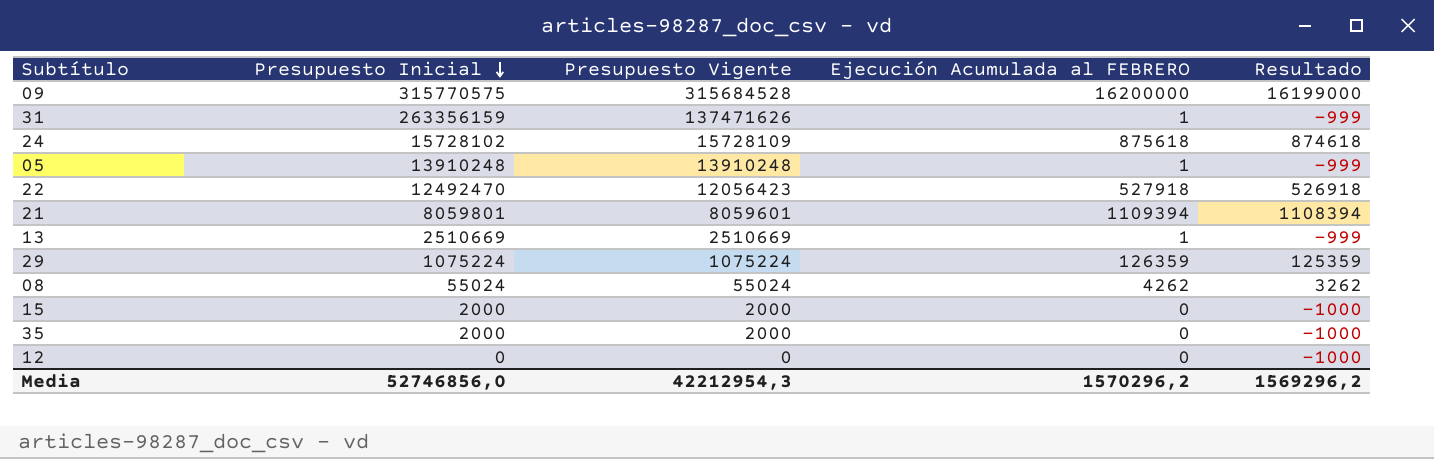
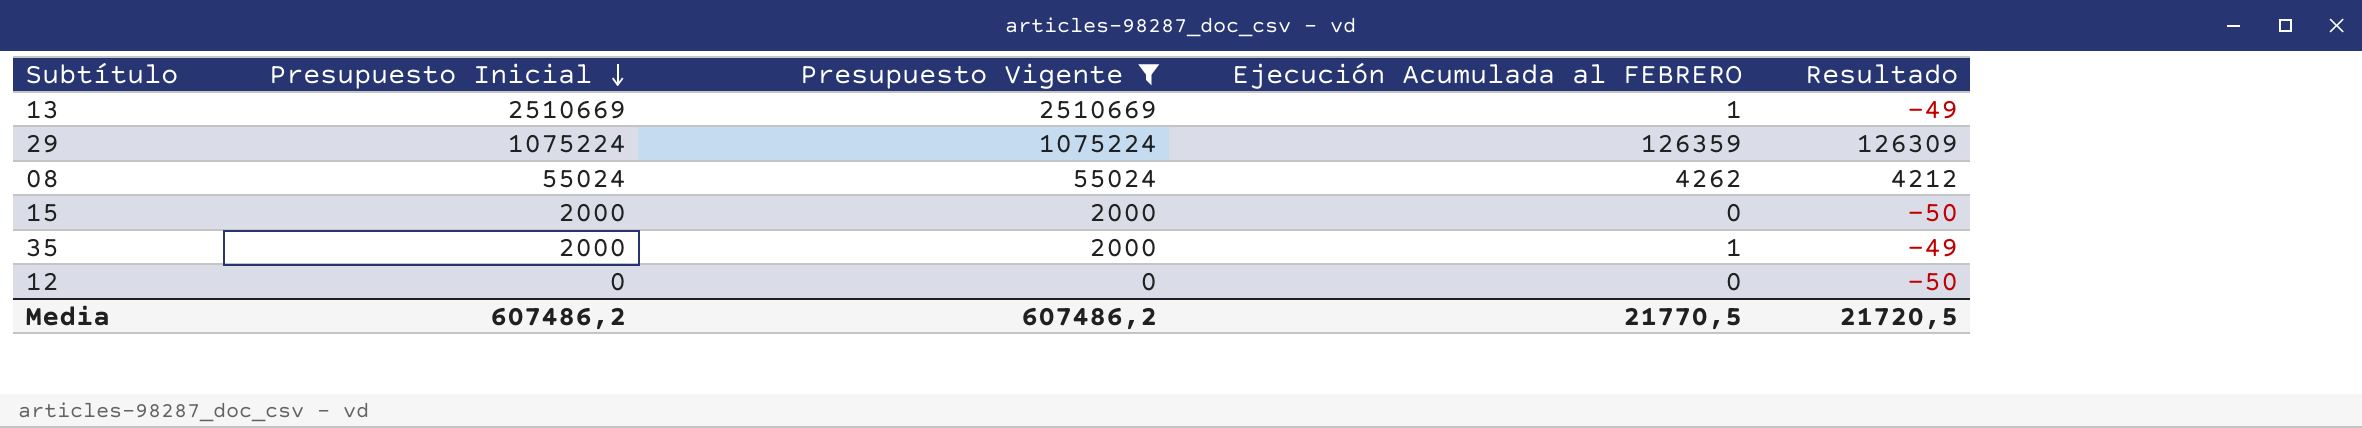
filter: none -> Presupuesto Vigente <= 2510669
column Resultado | formula: [Ejecución Acumulada al FEBRERO] - 1000 -> [Ejecución Acumulada al FEBRERO] - 50
35 | Ejecución Acumulada al FEBRERO: 0 -> 1
Media | Presupuesto Inicial: 52746856,0 -> 607486,2
Media | Presupuesto Vigente: 42212954,3 -> 607486,2
Media | Ejecución Acumulada al FEBRERO: 1570296,2 -> 21770,5
Media | Resultado: 1569296,2 -> 21720,5

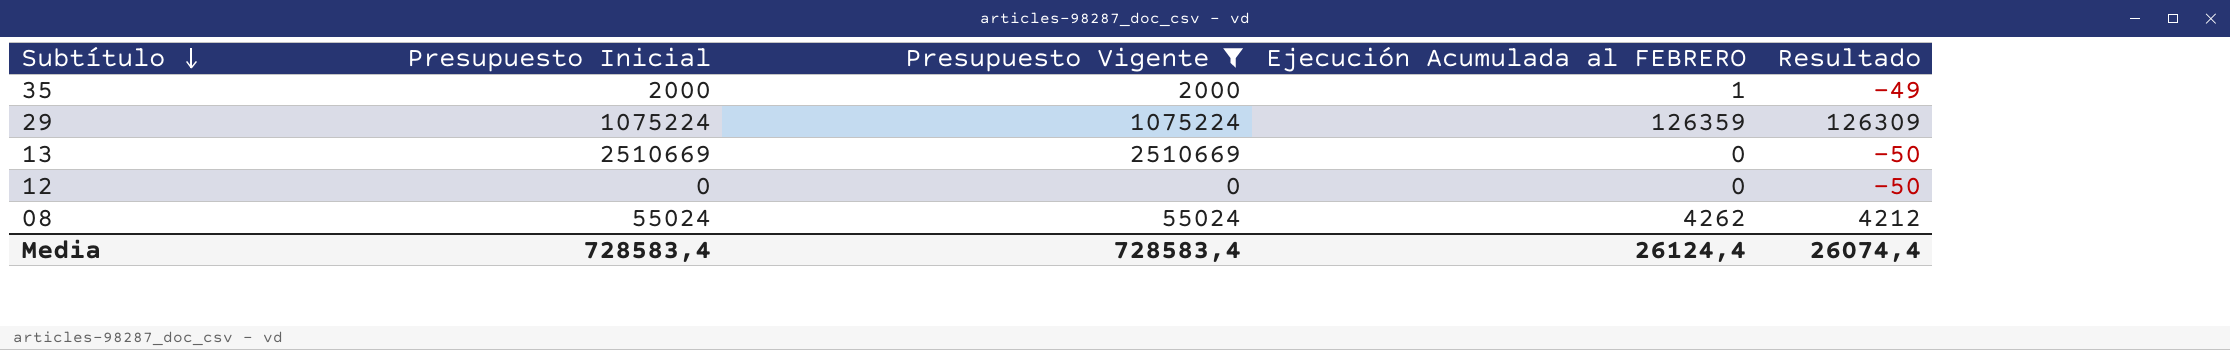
row order: Presupuesto Inicial descending -> Subtítulo descending
row 15: 2000 | 2000 | 0 | -50 -> none
13 | Ejecución Acumulada al FEBRERO: 1 -> 0
13 | Resultado: -49 -> -50
Media | Presupuesto Inicial: 607486,2 -> 728583,4
Media | Presupuesto Vigente: 607486,2 -> 728583,4
Media | Ejecución Acumulada al FEBRERO: 21770,5 -> 26124,4
Media | Resultado: 21720,5 -> 26074,4

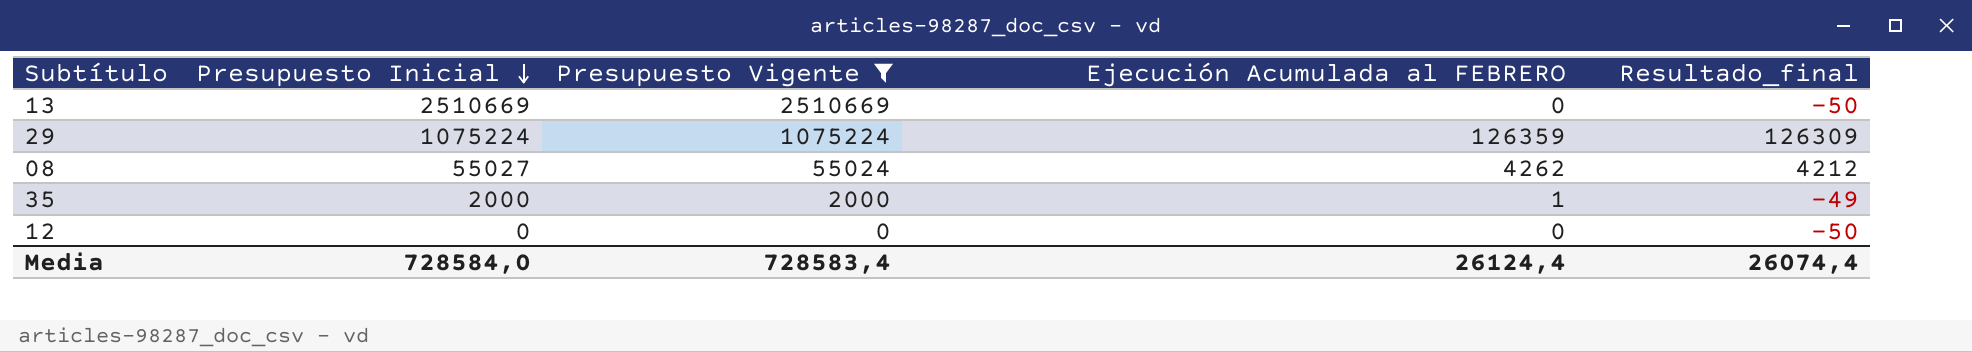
row order: Subtítulo descending -> Presupuesto Inicial descending
column name: Resultado -> Resultado_final
08 | Presupuesto Inicial: 55024 -> 55027
Media | Presupuesto Inicial: 728583,4 -> 728584,0

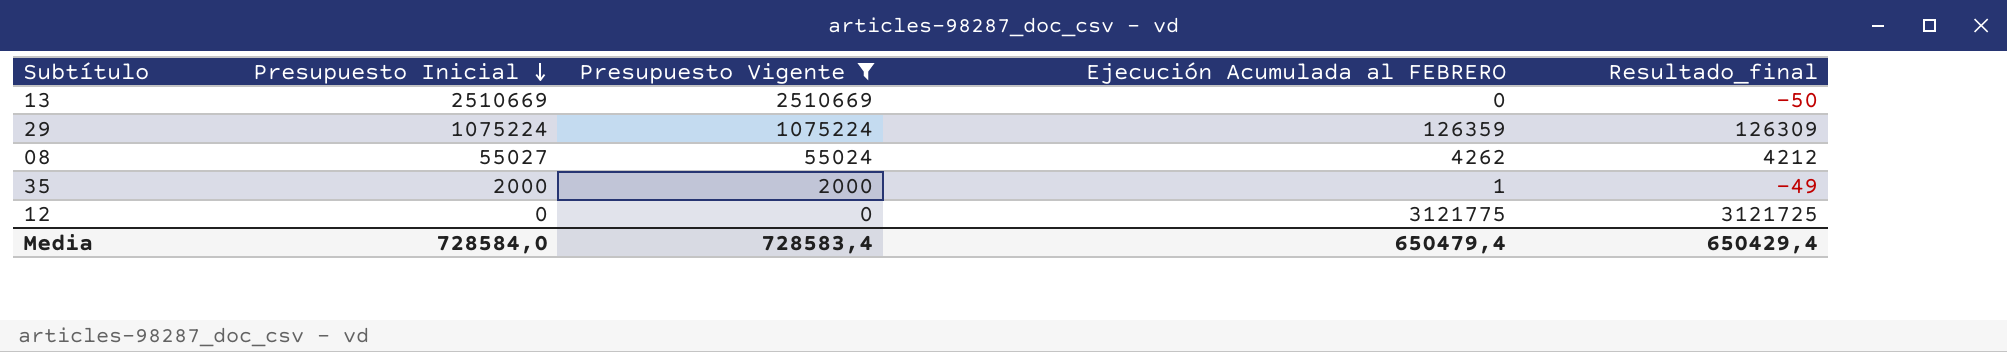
12 | Ejecución Acumulada al FEBRERO: 0 -> 3121775
12 | Resultado_final: -50 -> 3121725
Media | Ejecución Acumulada al FEBRERO: 26124,4 -> 650479,4
Media | Resultado_final: 26074,4 -> 650429,4

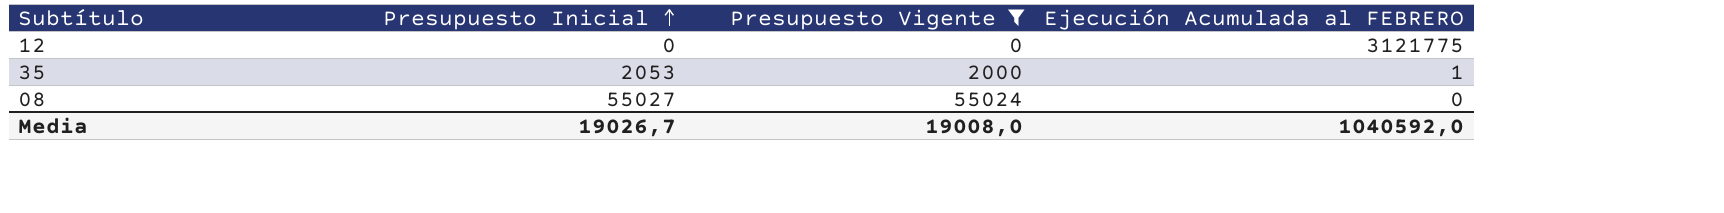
row order: Presupuesto Inicial descending -> Presupuesto Inicial ascending
column Resultado_final | formula: [Ejecución Acumulada al FEBRERO] - 50 -> none
row 13: 2510669 | 2510669 | 0 | -50 -> none
row 29: 1075224 | 1075224 | 126359 | 126309 -> none
35 | Presupuesto Inicial: 2000 -> 2053
08 | Ejecución Acumulada al FEBRERO: 4262 -> 0
Media | Presupuesto Inicial: 728584,0 -> 19026,7
Media | Presupuesto Vigente: 728583,4 -> 19008,0
Media | Ejecución Acumulada al FEBRERO: 650479,4 -> 1040592,0

